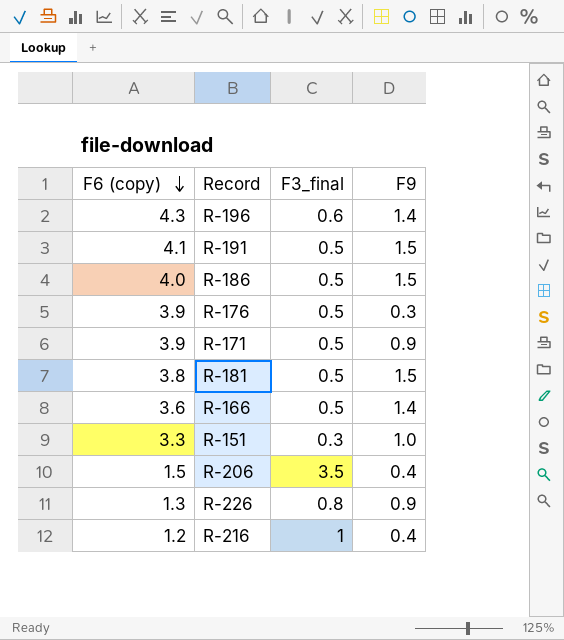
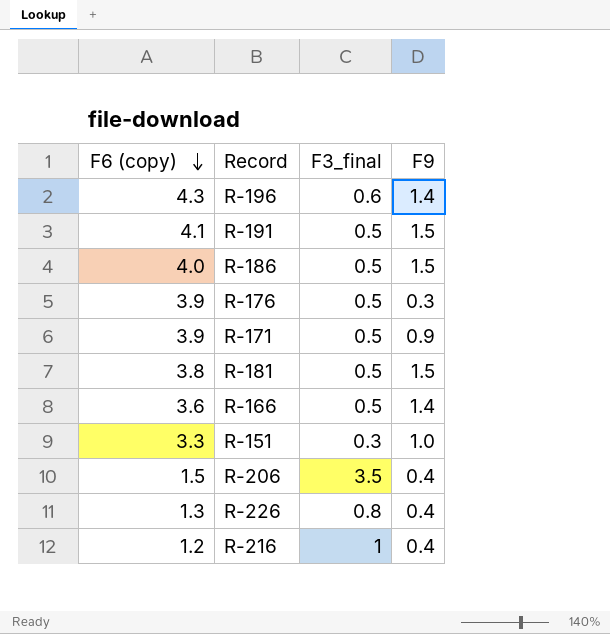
R-226 | F9: 0.9 -> 0.4

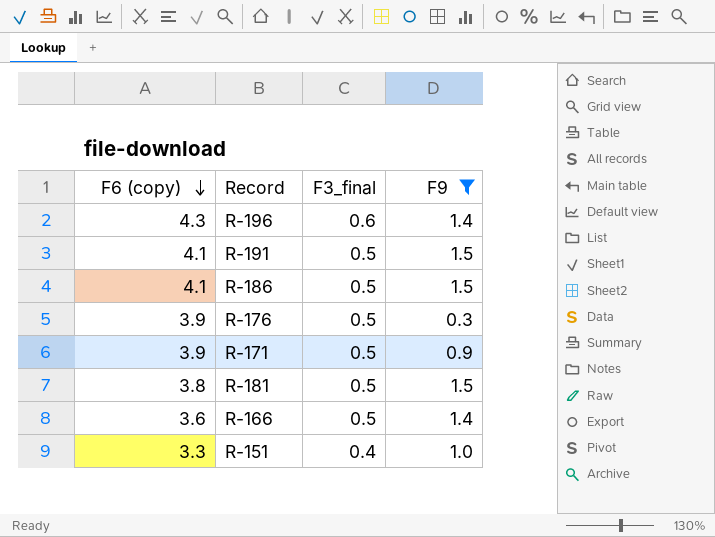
filter: none -> F9 != 0.4
R-186 | F6 (copy): 4.0 -> 4.1
R-151 | F3_final: 0.3 -> 0.4

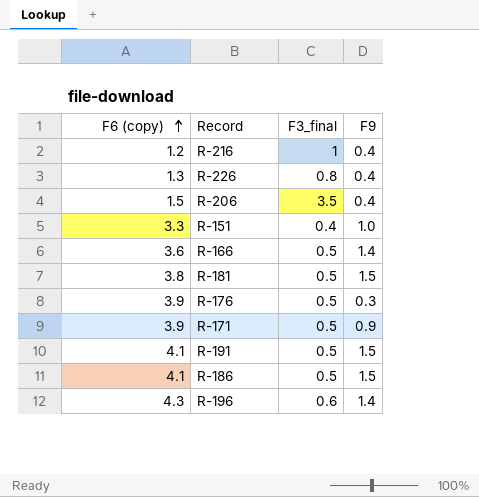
filter: F9 != 0.4 -> none
row order: F6 (copy) descending -> F6 (copy) ascending

